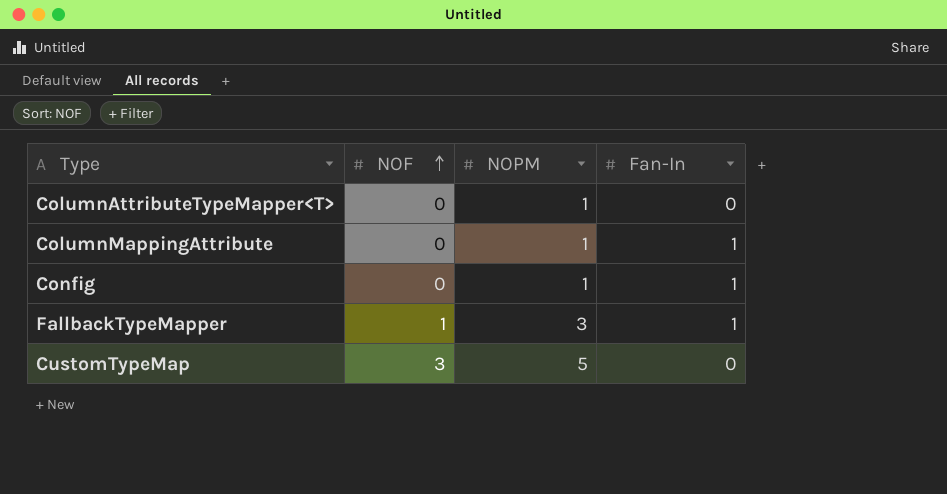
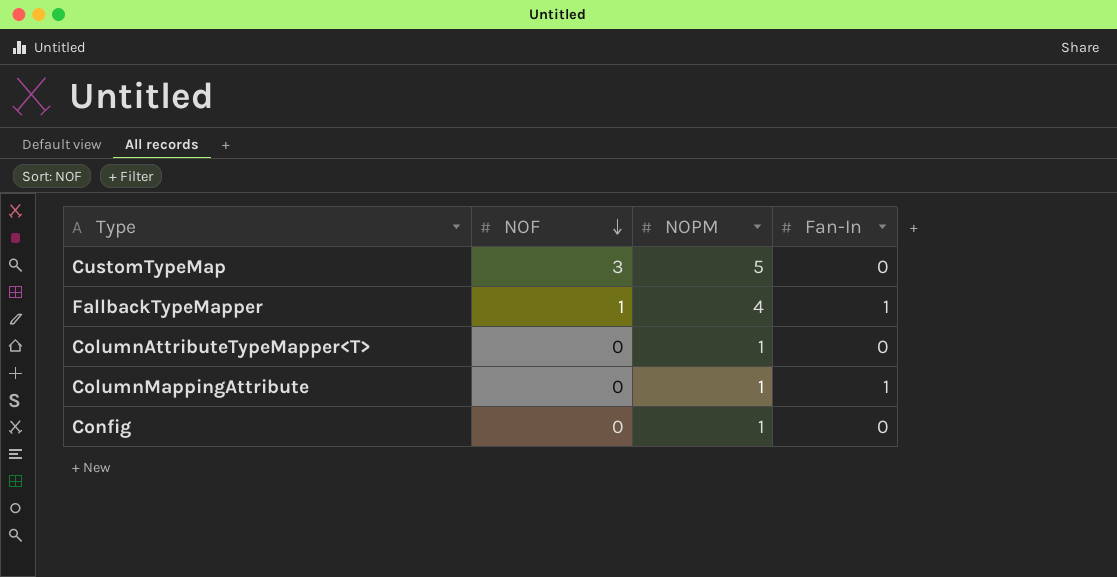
row order: NOF ascending -> NOF descending
FallbackTypeMapper | NOPM: 3 -> 4
Config | Fan-In: 1 -> 0

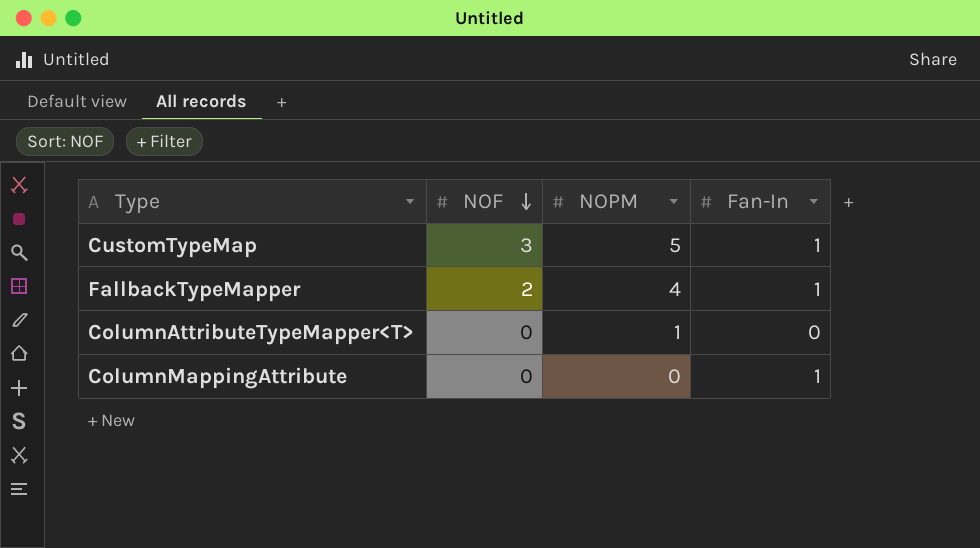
row Config: 0 | 1 | 0 -> none
CustomTypeMap | Fan-In: 0 -> 1
FallbackTypeMapper | NOF: 1 -> 2
ColumnMappingAttribute | NOPM: 1 -> 0

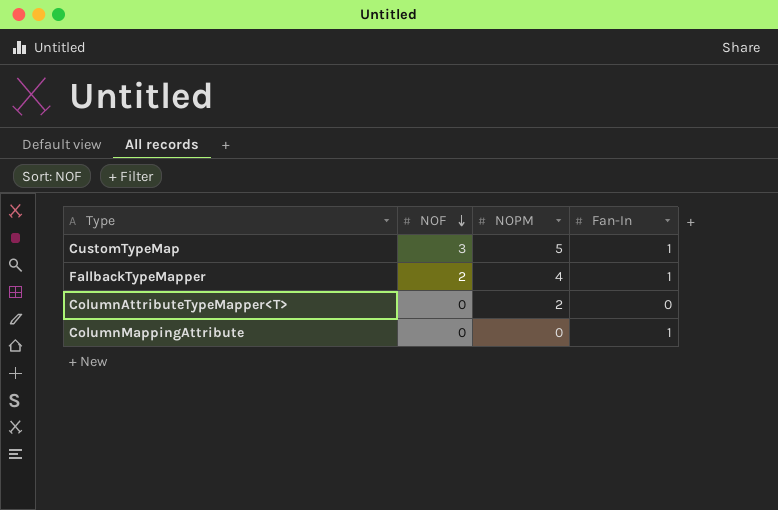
ColumnAttributeTypeMapper<T> | NOPM: 1 -> 2

